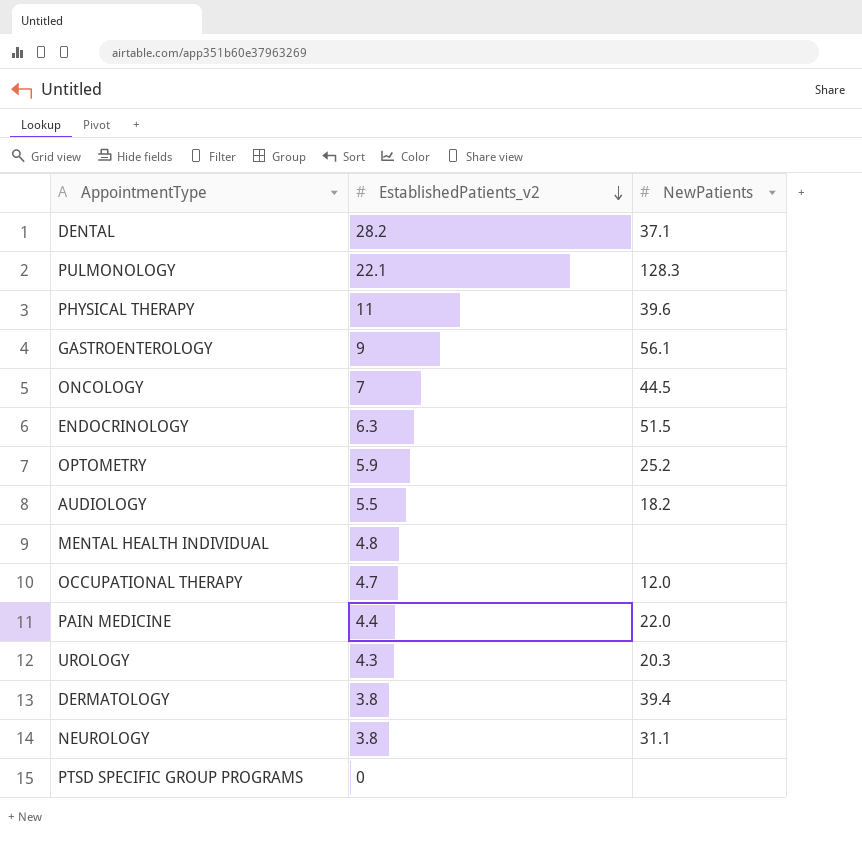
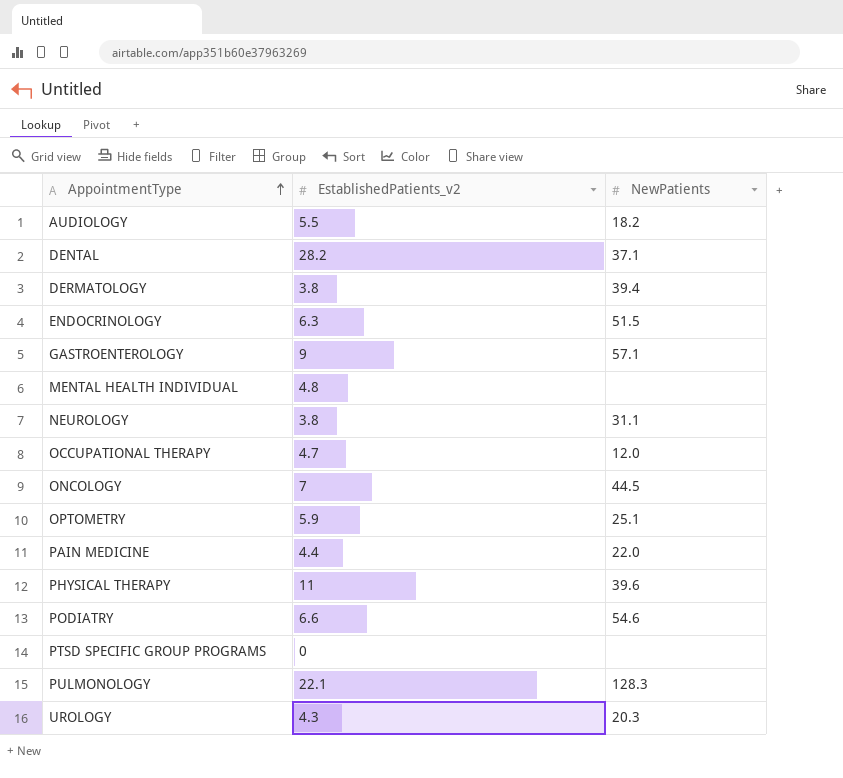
row order: EstablishedPatients_v2 descending -> AppointmentType ascending
GASTROENTEROLOGY | NewPatients: 56.1 -> 57.1
OPTOMETRY | NewPatients: 25.2 -> 25.1
row PODIATRY: none -> 6.6 | 54.6

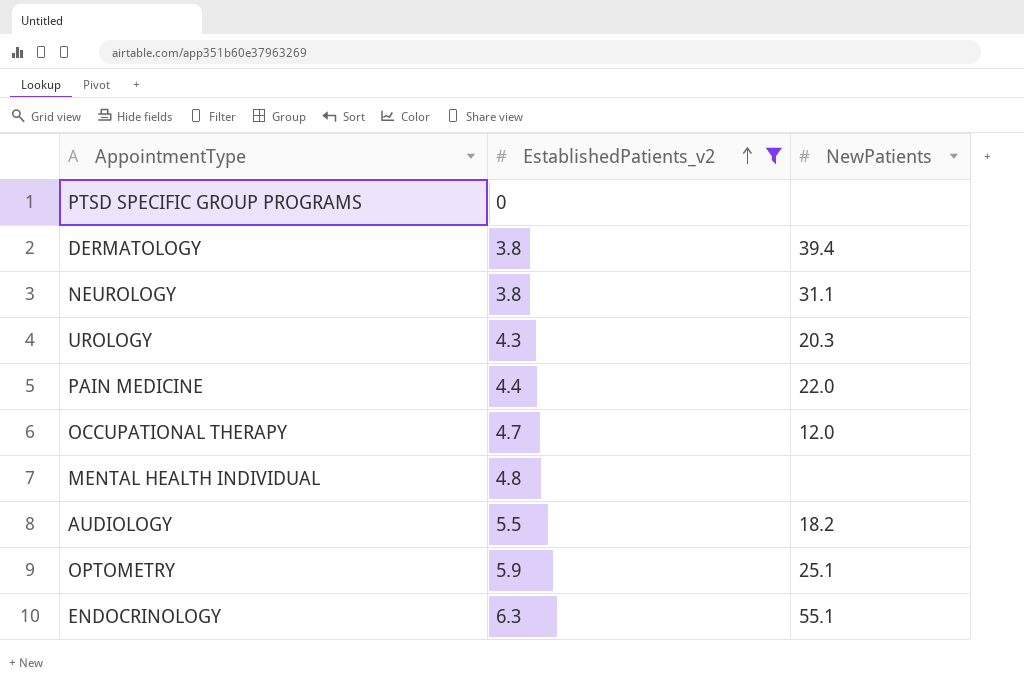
filter: none -> EstablishedPatients_v2 <= 6.3
row order: AppointmentType ascending -> EstablishedPatients_v2 ascending
ENDOCRINOLOGY | NewPatients: 51.5 -> 55.1

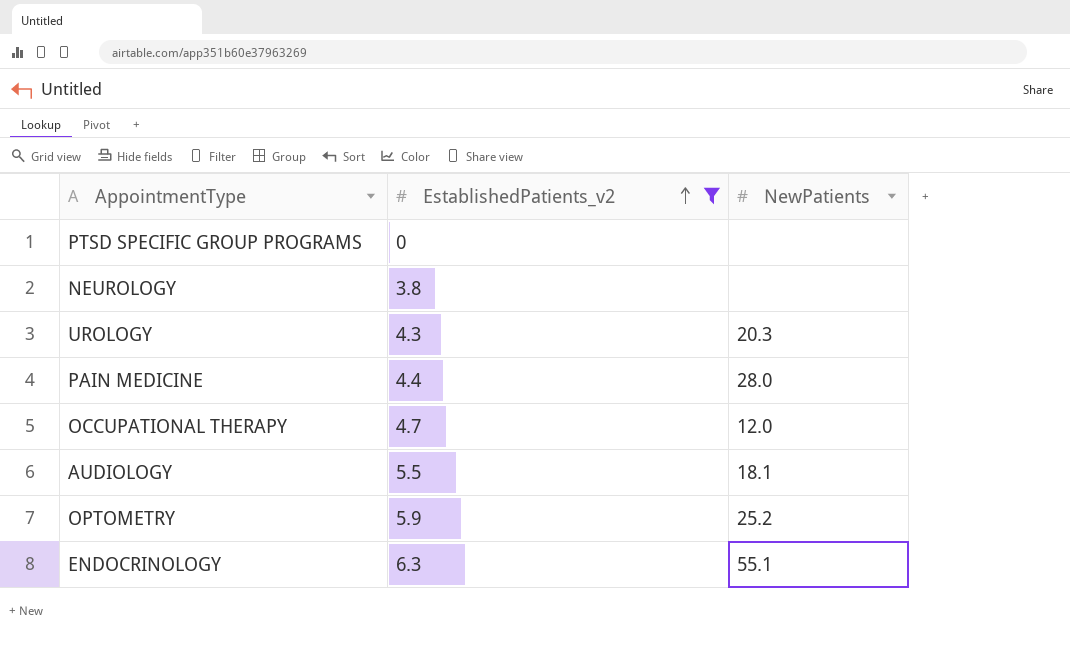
row DERMATOLOGY: 3.8 | 39.4 -> none
row MENTAL HEALTH INDIVIDUAL: 4.8 | none -> none
NEUROLOGY | NewPatients: 31.1 -> none
PAIN MEDICINE | NewPatients: 22.0 -> 28.0
AUDIOLOGY | NewPatients: 18.2 -> 18.1
OPTOMETRY | NewPatients: 25.1 -> 25.2

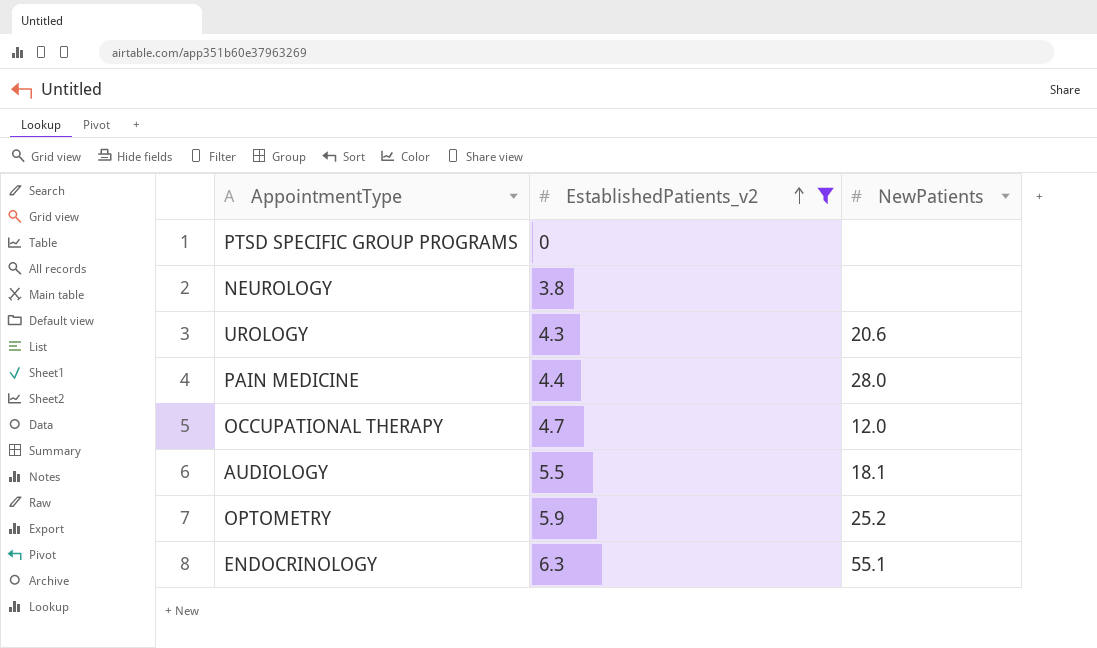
UROLOGY | NewPatients: 20.3 -> 20.6

